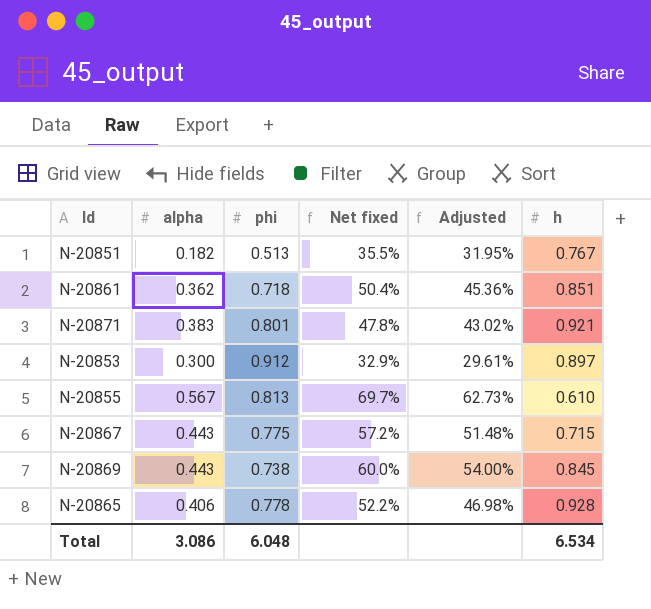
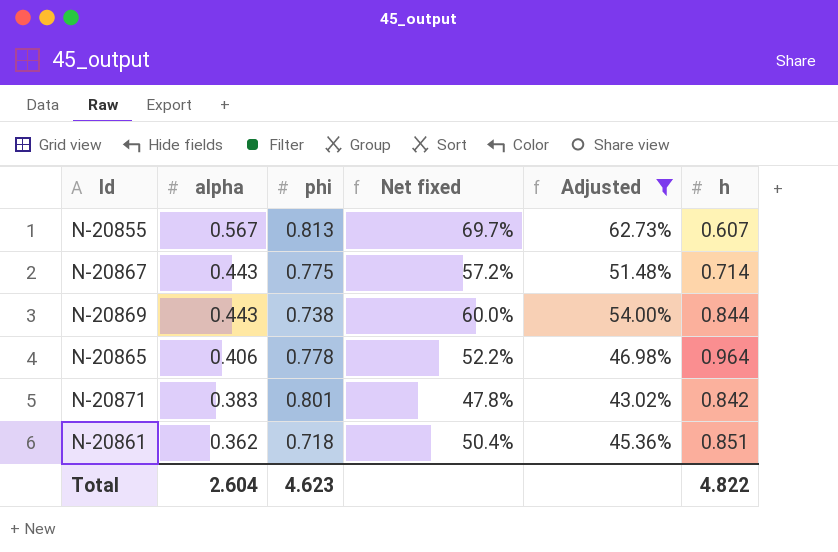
filter: none -> Adjusted >= 43.02%
row order: none -> alpha descending
N-20855 | h: 0.610 -> 0.607
N-20867 | h: 0.715 -> 0.714
N-20869 | h: 0.845 -> 0.844
N-20865 | h: 0.928 -> 0.964
N-20871 | h: 0.921 -> 0.842
Total | alpha: 3.086 -> 2.604
Total | phi: 6.048 -> 4.623
Total | h: 6.534 -> 4.822

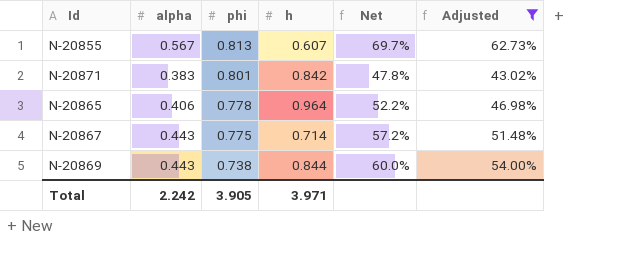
row order: alpha descending -> phi descending
column h | position: 6 -> 4
column name: Net fixed -> Net
row N-20861: 0.362 | 0.718 | 50.4% | 45.36% | 0.851 -> none
Total | alpha: 2.604 -> 2.242
Total | phi: 4.623 -> 3.905
Total | h: 4.822 -> 3.971

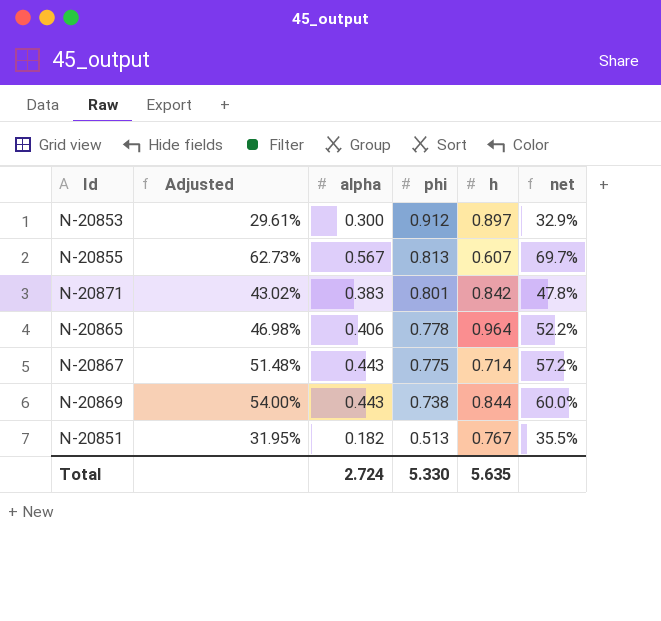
filter: Adjusted >= 43.02% -> none
column Adjusted | position: 6 -> 2
column name: Net -> net
Total | alpha: 2.242 -> 2.724
Total | phi: 3.905 -> 5.330
Total | h: 3.971 -> 5.635

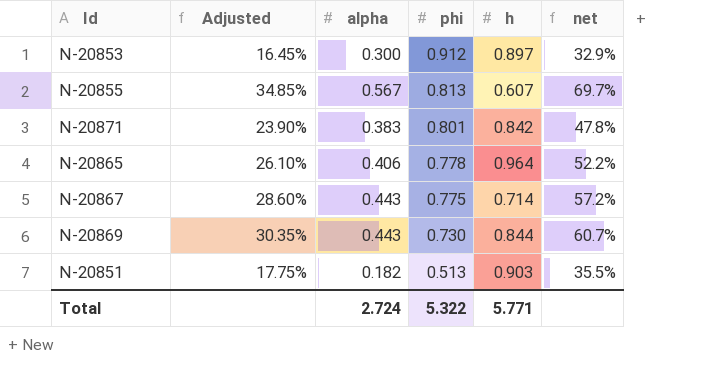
column Adjusted | formula: [net] * 0.9 -> [net] * 0.5
N-20869 | phi: 0.738 -> 0.730
N-20869 | net: 60.0% -> 60.7%
N-20851 | h: 0.767 -> 0.903
Total | phi: 5.330 -> 5.322
Total | h: 5.635 -> 5.771

